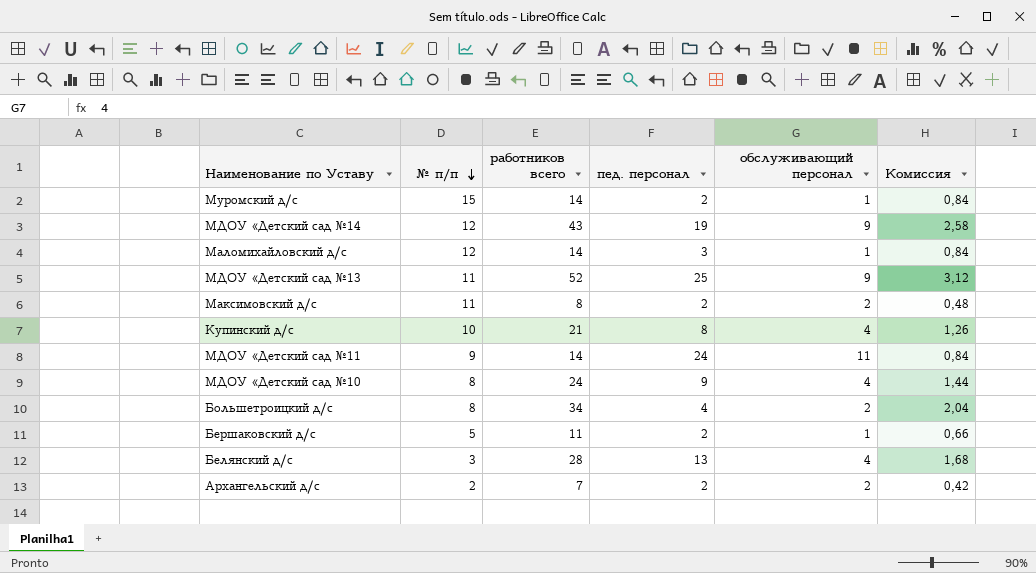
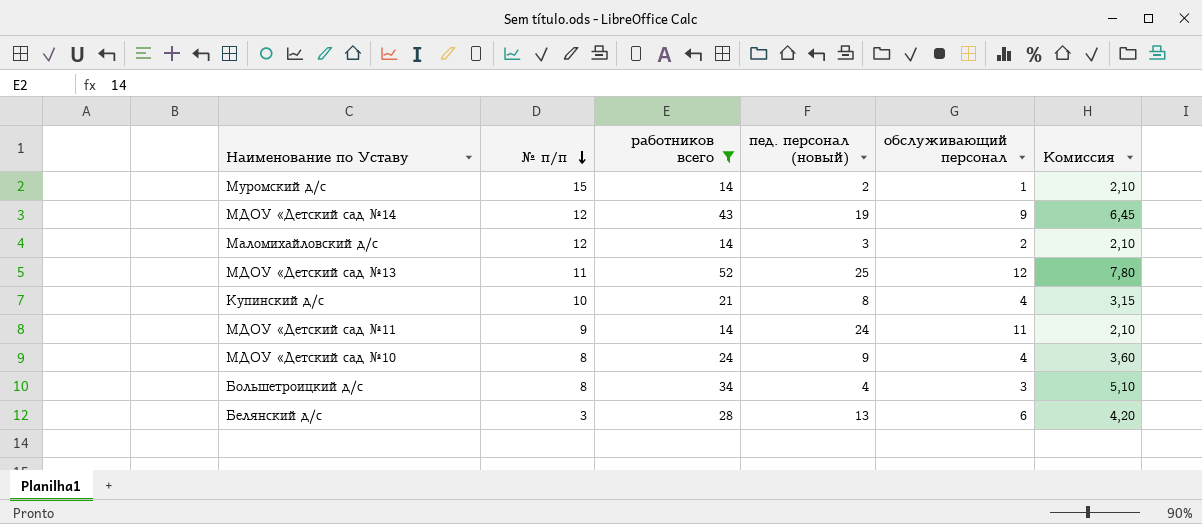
filter: none -> работников всего >= 14
column name: пед. персонал -> пед. персонал (новый)
column Комиссия | formula: [работников всего] * 0,06 -> [работников всего] * 0,15
Маломихайловский д/с | обслуживающий персонал: 1 -> 2
МДОУ «Детский сад №13 | обслуживающий персонал: 9 -> 12
Большетроицкий д/с | обслуживающий персонал: 2 -> 3
Белянский д/с | обслуживающий персонал: 4 -> 6

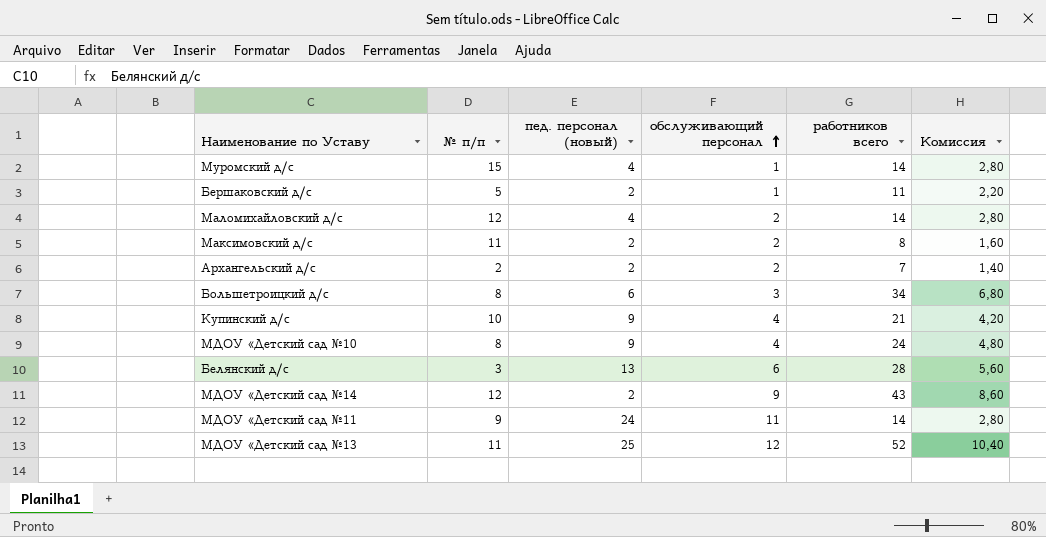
filter: работников всего >= 14 -> none
row order: № п/п descending -> обслуживающий персонал ascending
column работников всего | position: 3 -> 5
column Комиссия | formula: [работников всего] * 0,15 -> [работников всего] * 0,2
Муромский д/с | пед. персонал (новый): 2 -> 4
Маломихайловский д/с | пед. персонал (новый): 3 -> 4
Большетроицкий д/с | пед. персонал (новый): 4 -> 6
Купинский д/с | пед. персонал (новый): 8 -> 9
МДОУ «Детский сад №14 | пед. персонал (новый): 19 -> 2

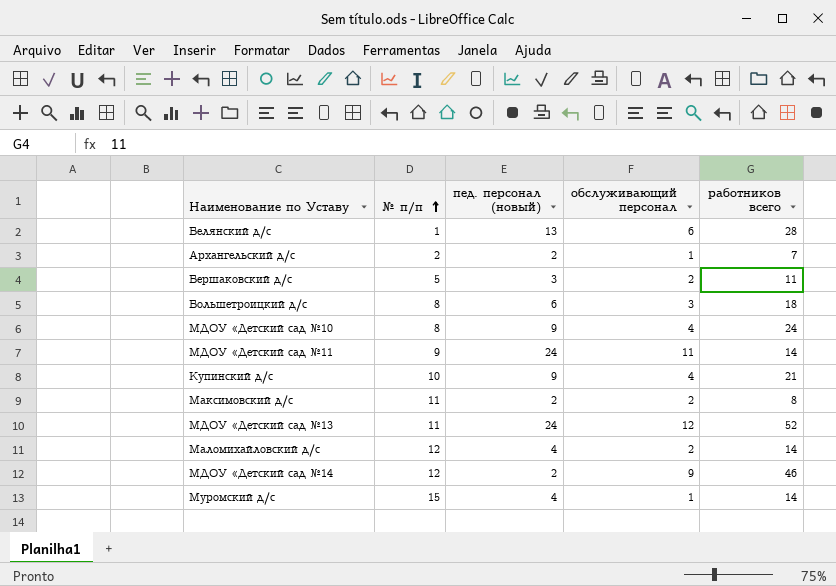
row order: обслуживающий персонал ascending -> № п/п ascending
column Комиссия | formula: [работников всего] * 0,2 -> none
Белянский д/с | № п/п: 3 -> 1
Архангельский д/с | обслуживающий персонал: 2 -> 1
Бершаковский д/с | пед. персонал (новый): 2 -> 3
Бершаковский д/с | обслуживающий персонал: 1 -> 2
Большетроицкий д/с | работников всего: 34 -> 18
МДОУ «Детский сад №13 | пед. персонал (новый): 25 -> 24
МДОУ «Детский сад №14 | работников всего: 43 -> 46

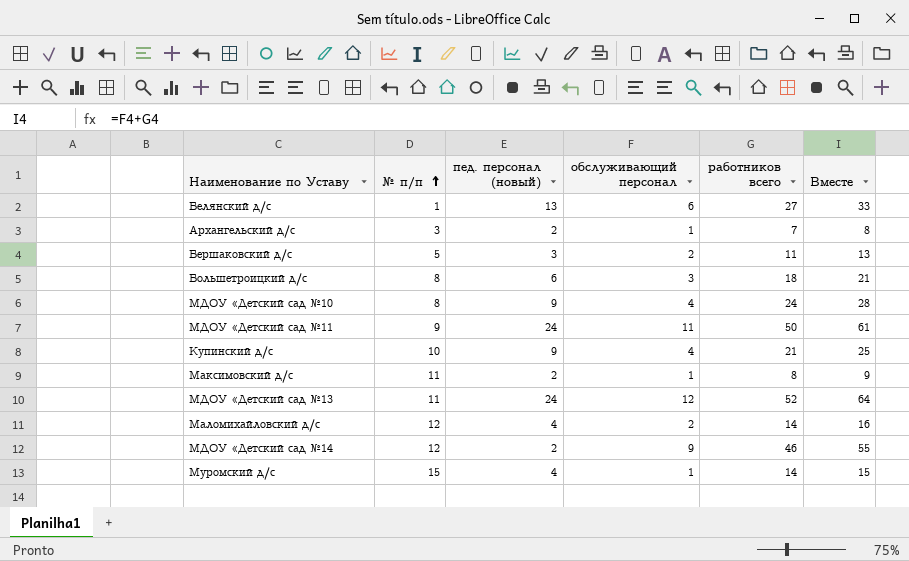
column Вместе | formula: none -> [обслуживающий персонал] + [работников всего]
Белянский д/с | работников всего: 28 -> 27
Архангельский д/с | № п/п: 2 -> 3
МДОУ «Детский сад №11 | работников всего: 14 -> 50
Максимовский д/с | обслуживающий персонал: 2 -> 1

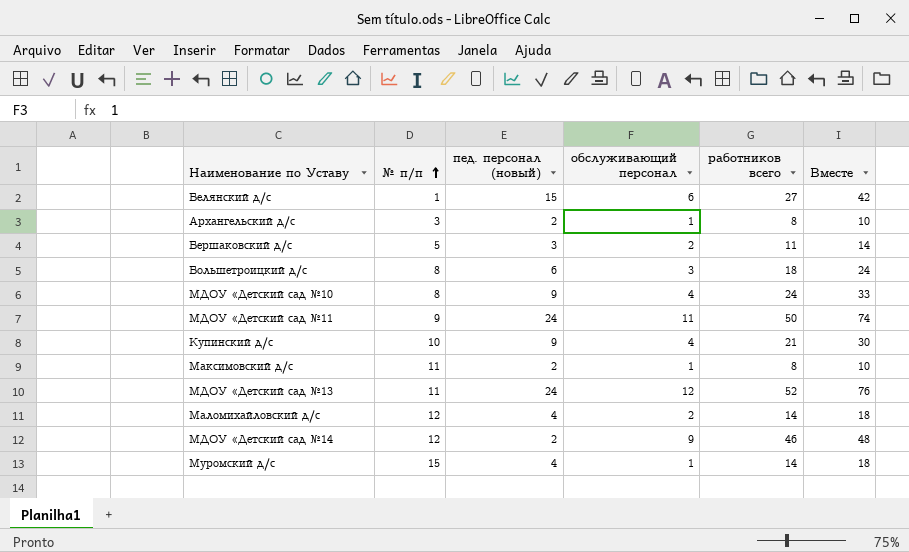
column Вместе | formula: [обслуживающий персонал] + [работников всего] -> [пед. персонал (новый)] + [работников всего]
Белянский д/с | пед. персонал (новый): 13 -> 15
Архангельский д/с | работников всего: 7 -> 8

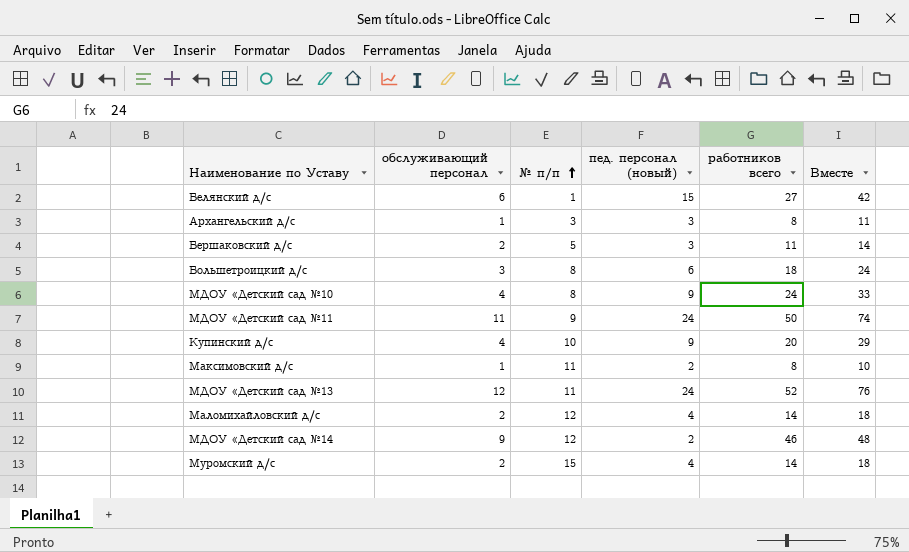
column обслуживающий персонал | position: 4 -> 2
Архангельский д/с | пед. персонал (новый): 2 -> 3
Архангельский д/с | Вместе: 10 -> 11
Купинский д/с | работников всего: 21 -> 20
Купинский д/с | Вместе: 30 -> 29
Муромский д/с | обслуживающий персонал: 1 -> 2

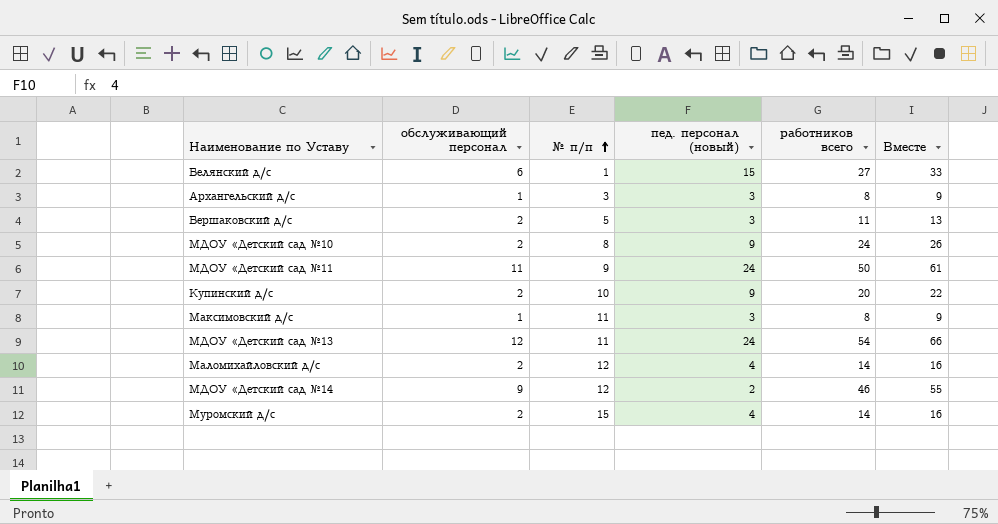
column Вместе | formula: [пед. персонал (новый)] + [работников всего] -> [обслуживающий персонал] + [работников всего]
row Большетроицкий д/с: 3 | 8 | 6 | 18 | 24 -> none
МДОУ «Детский сад №10 | обслуживающий персонал: 4 -> 2
Купинский д/с | обслуживающий персонал: 4 -> 2
Максимовский д/с | пед. персонал (новый): 2 -> 3
МДОУ «Детский сад №13 | работников всего: 52 -> 54

